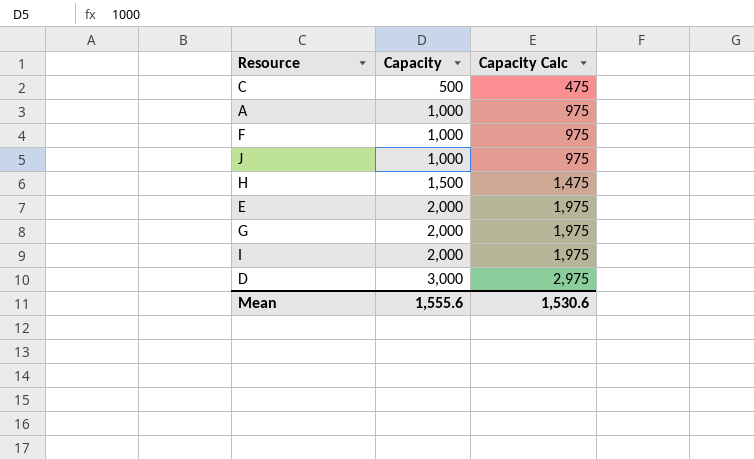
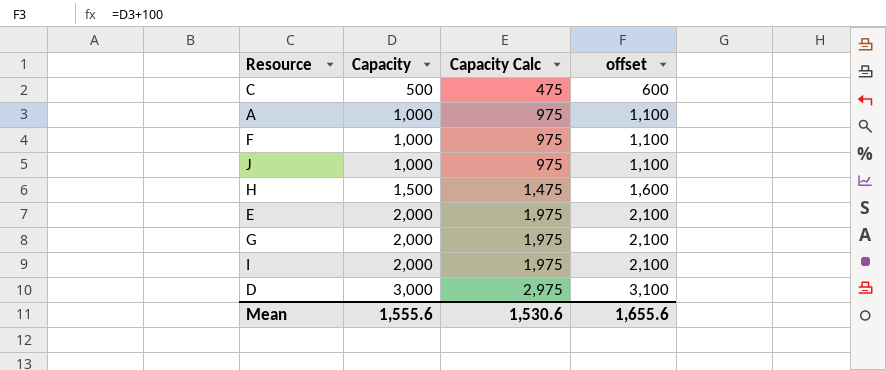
column offset | formula: none -> [Capacity] + 100

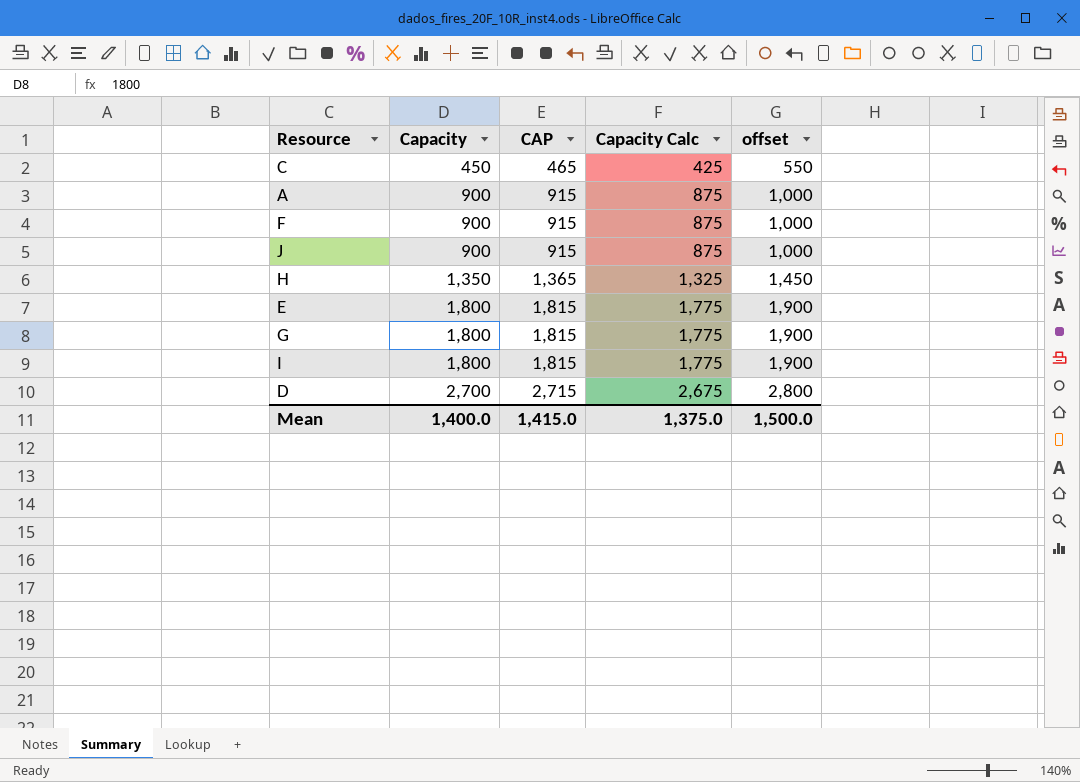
column CAP | formula: none -> [Capacity] + 15
C | Capacity: 500 -> 450
C | Capacity Calc: 475 -> 425
C | offset: 600 -> 550
A | Capacity: 1,000 -> 900
A | Capacity Calc: 975 -> 875
A | offset: 1,100 -> 1,000
F | Capacity: 1,000 -> 900
F | Capacity Calc: 975 -> 875
F | offset: 1,100 -> 1,000
J | Capacity: 1,000 -> 900
J | Capacity Calc: 975 -> 875
J | offset: 1,100 -> 1,000
H | Capacity: 1,500 -> 1,350
H | Capacity Calc: 1,475 -> 1,325
H | offset: 1,600 -> 1,450
E | Capacity: 2,000 -> 1,800
E | Capacity Calc: 1,975 -> 1,775
E | offset: 2,100 -> 1,900
G | Capacity: 2,000 -> 1,800
G | Capacity Calc: 1,975 -> 1,775
G | offset: 2,100 -> 1,900
I | Capacity: 2,000 -> 1,800
I | Capacity Calc: 1,975 -> 1,775
I | offset: 2,100 -> 1,900
D | Capacity: 3,000 -> 2,700
D | Capacity Calc: 2,975 -> 2,675
D | offset: 3,100 -> 2,800
Mean | Capacity: 1,555.6 -> 1,400.0
Mean | Capacity Calc: 1,530.6 -> 1,375.0
Mean | offset: 1,655.6 -> 1,500.0

